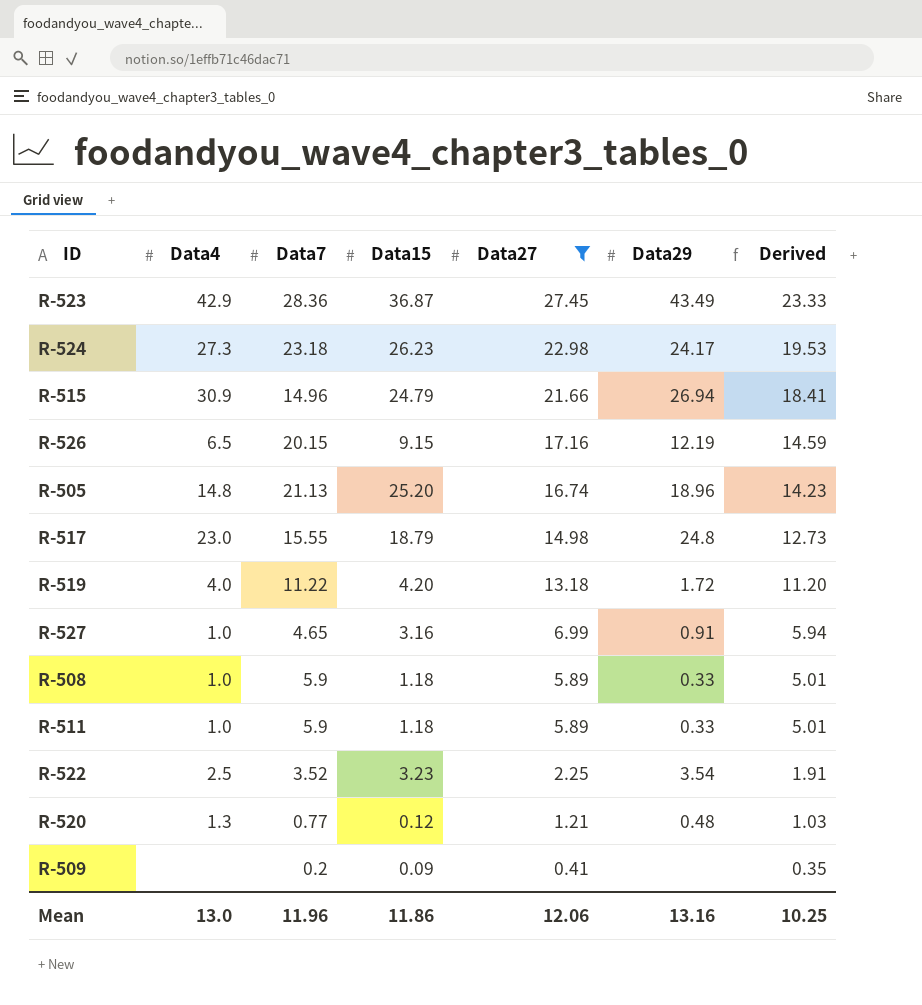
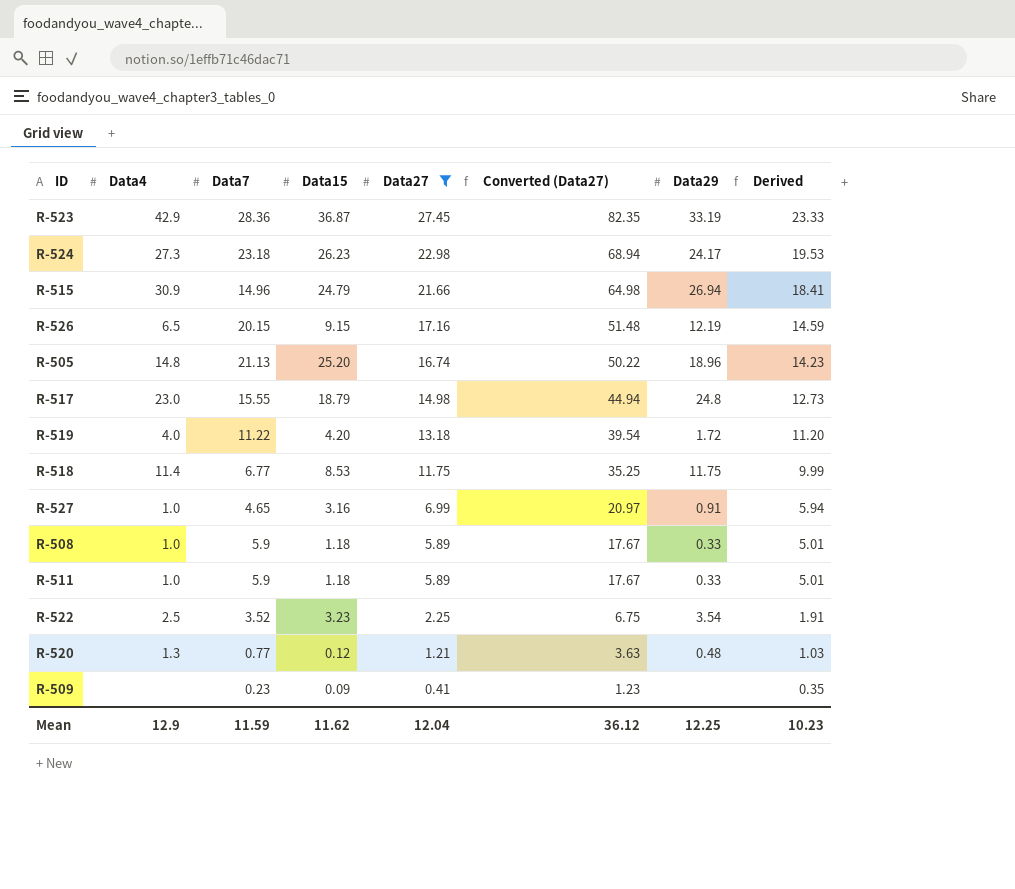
column Converted (Data27) | formula: none -> [Data27] * 3
R-523 | Data29: 43.49 -> 33.19
row R-518: none -> 11.4 | 6.77 | 8.53 | 11.75 | 35.25 | 11.75 | 9.99
R-509 | Data7: 0.2 -> 0.23
Mean | Data4: 13.0 -> 12.9
Mean | Data7: 11.96 -> 11.59
Mean | Data15: 11.86 -> 11.62
Mean | Data27: 12.06 -> 12.04
Mean | Data29: 13.16 -> 12.25
Mean | Derived: 10.25 -> 10.23

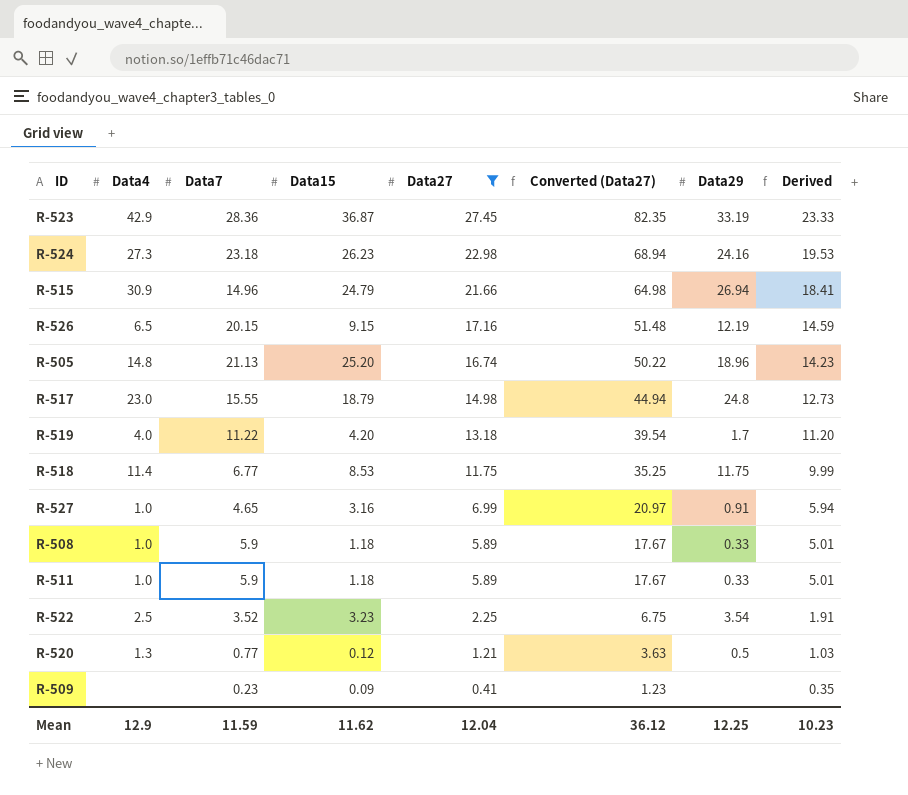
R-524 | Data29: 24.17 -> 24.16
R-519 | Data29: 1.72 -> 1.7
R-520 | Data29: 0.48 -> 0.5

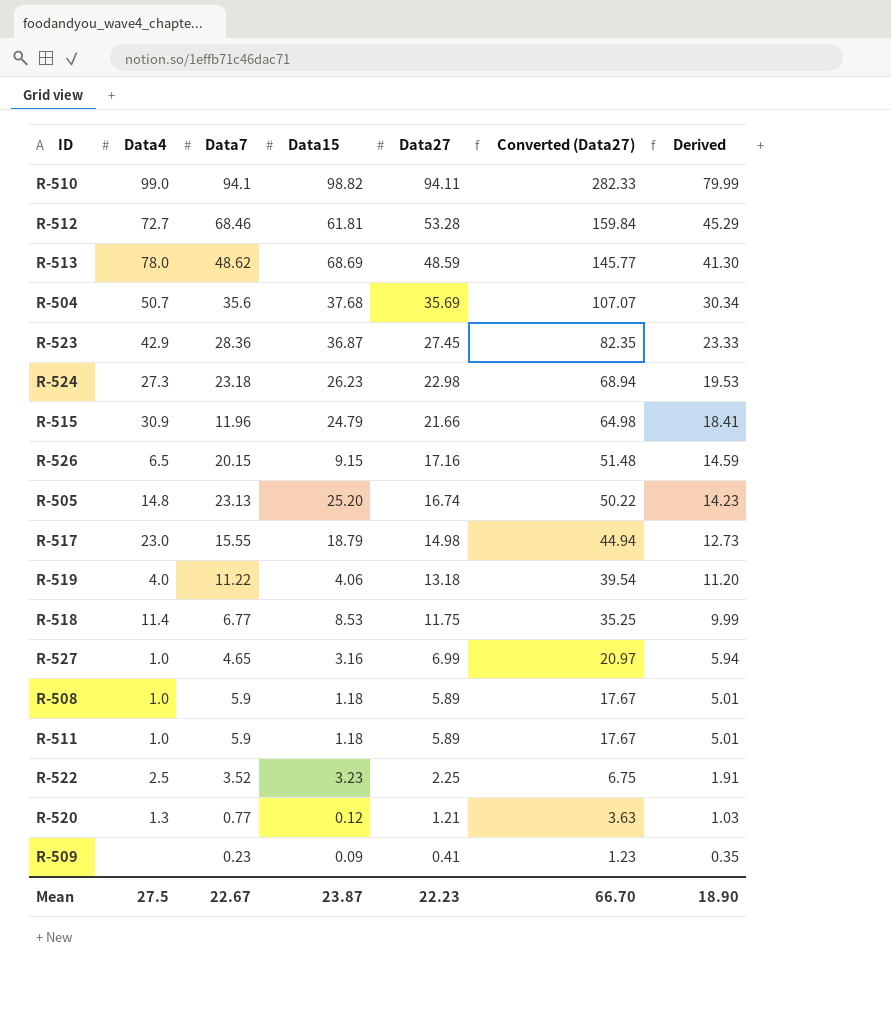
filter: Data27 <= 27.45 -> none
column Data29 | position: 7 -> none
R-515 | Data7: 14.96 -> 11.96
R-505 | Data7: 21.13 -> 23.13
R-519 | Data15: 4.20 -> 4.06
Mean | Data4: 12.9 -> 27.5
Mean | Data7: 11.59 -> 22.67
Mean | Data15: 11.62 -> 23.87
Mean | Data27: 12.04 -> 22.23
Mean | Converted (Data27): 36.12 -> 66.70
Mean | Derived: 10.23 -> 18.90

